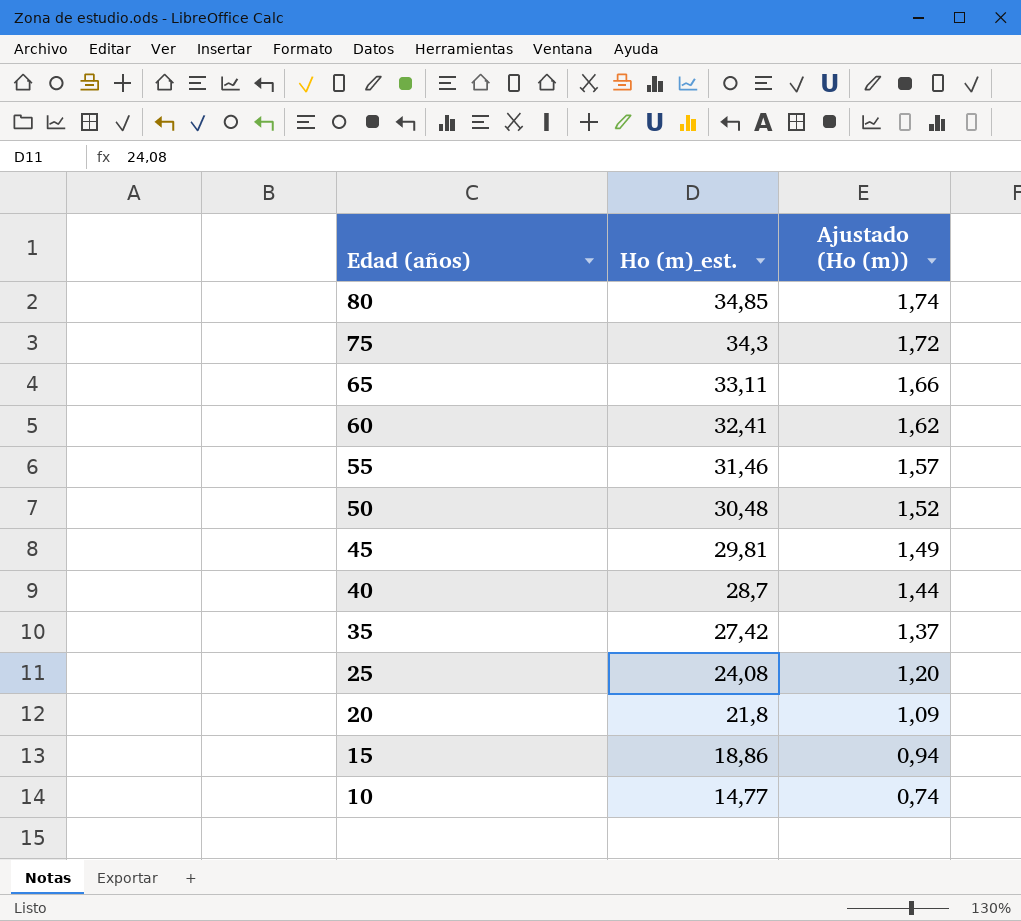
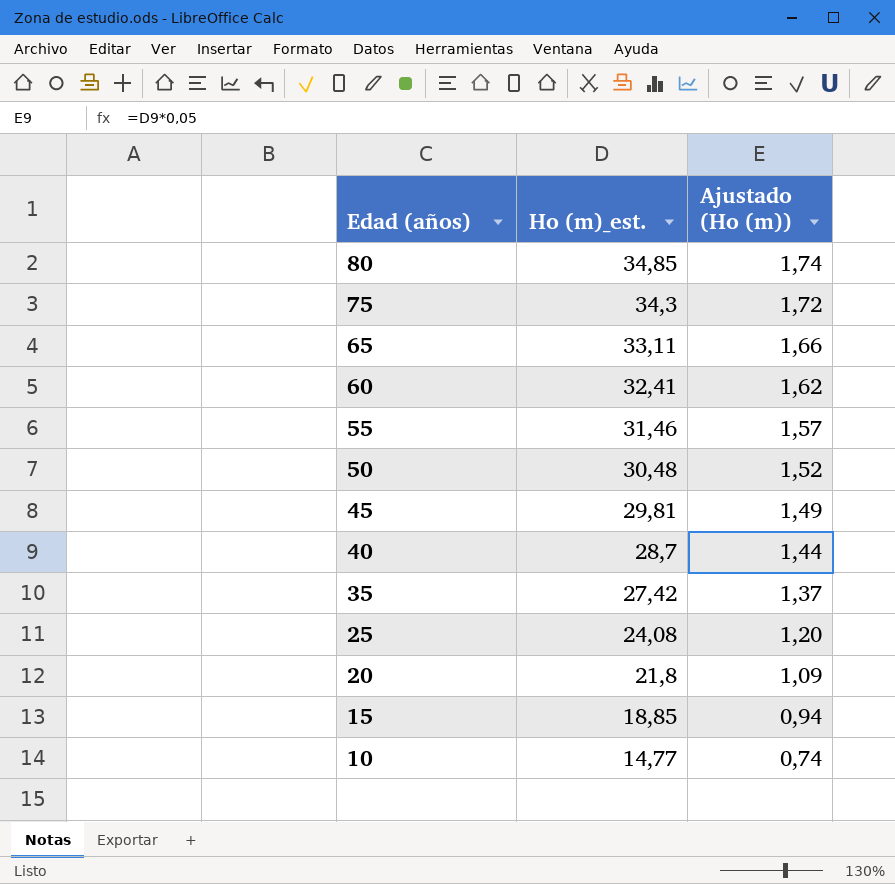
15 | Ho (m)_est.: 18,86 -> 18,85

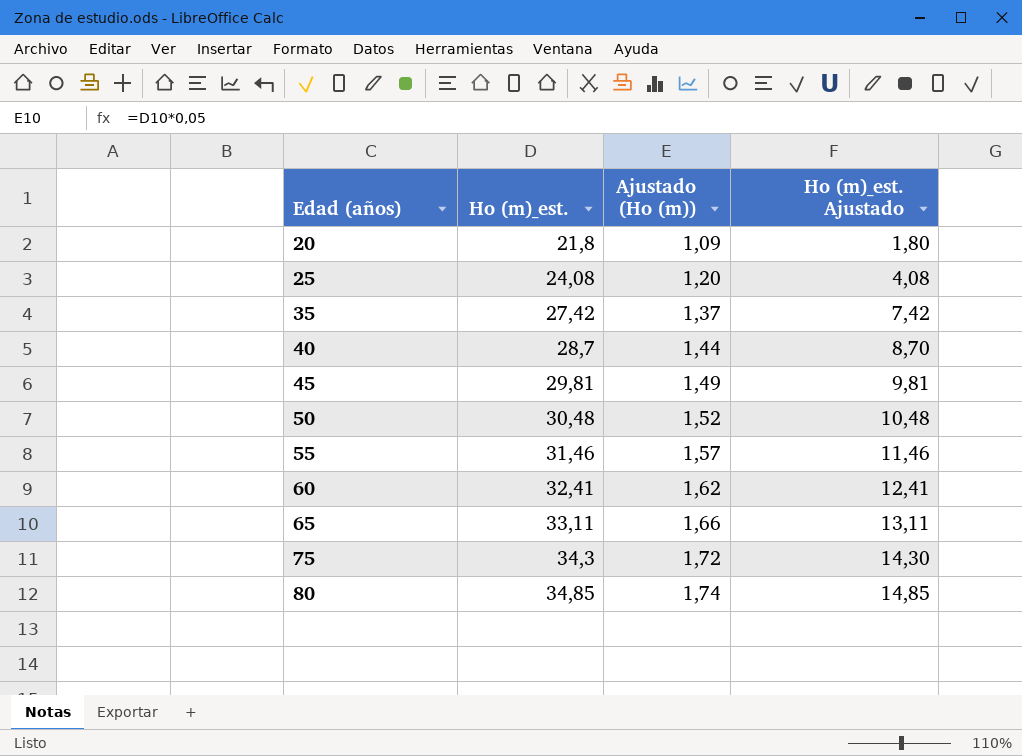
row order: Edad (años) descending -> Edad (años) ascending
column Ho (m)_est. Ajustado | formula: none -> [Ho (m)_est.] - 20
row 15: 18,85 | 0,94 -> none
row 10: 14,77 | 0,74 -> none

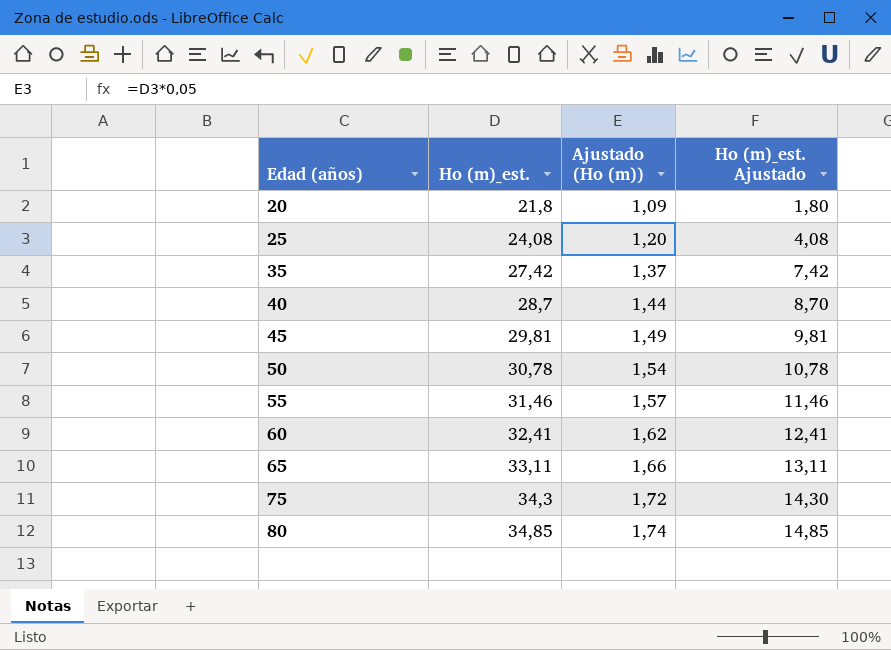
50 | Ho (m)_est.: 30,48 -> 30,78
50 | Ajustado (Ho (m)): 1,52 -> 1,54
50 | Ho (m)_est. Ajustado: 10,48 -> 10,78

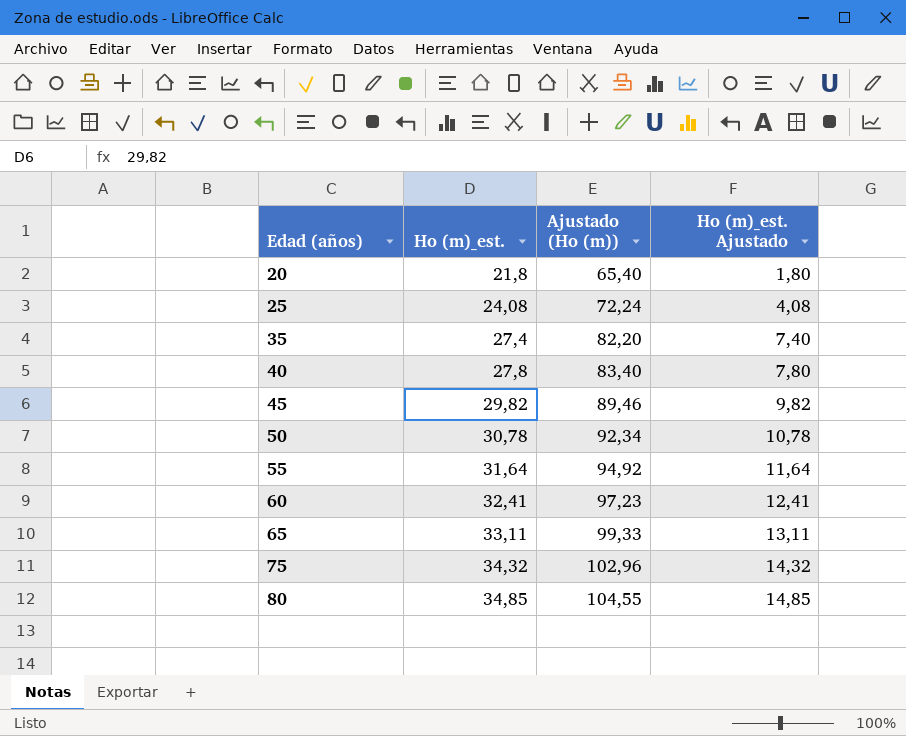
column Ajustado (Ho (m)) | formula: [Ho (m)_est.] * 0,05 -> [Ho (m)_est.] * 3
35 | Ho (m)_est.: 27,42 -> 27,4
35 | Ho (m)_est. Ajustado: 7,42 -> 7,40
40 | Ho (m)_est.: 28,7 -> 27,8
40 | Ho (m)_est. Ajustado: 8,70 -> 7,80
45 | Ho (m)_est.: 29,81 -> 29,82
45 | Ho (m)_est. Ajustado: 9,81 -> 9,82
55 | Ho (m)_est.: 31,46 -> 31,64
55 | Ho (m)_est. Ajustado: 11,46 -> 11,64
75 | Ho (m)_est.: 34,3 -> 34,32
75 | Ho (m)_est. Ajustado: 14,30 -> 14,32

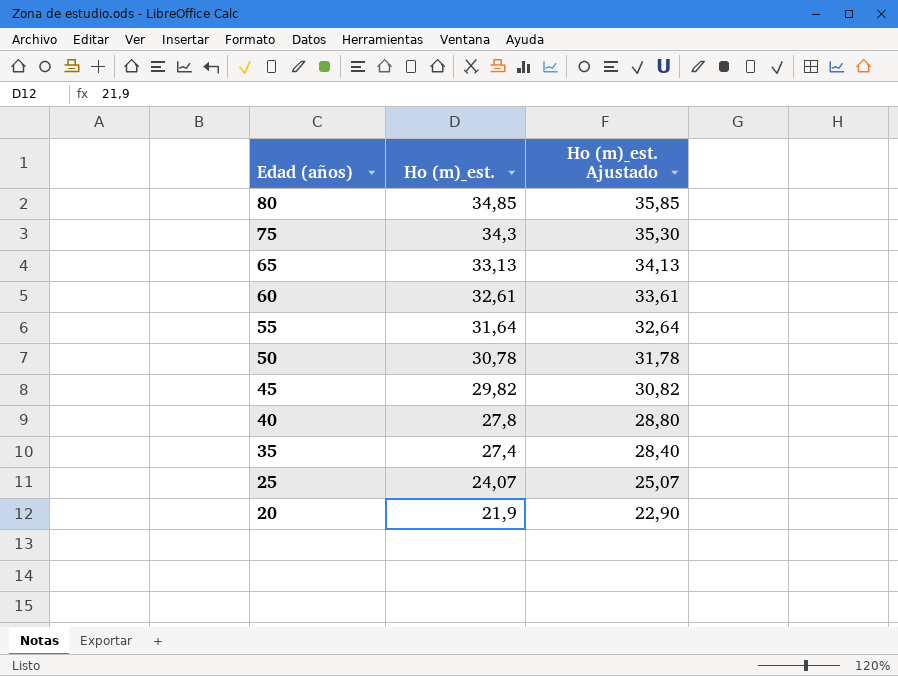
row order: Edad (años) ascending -> Edad (años) descending
column Ajustado (Ho (m)) | formula: [Ho (m)_est.] * 3 -> none
column Ho (m)_est. Ajustado | formula: [Ho (m)_est.] - 20 -> [Ho (m)_est.] + 1
75 | Ho (m)_est.: 34,32 -> 34,3
65 | Ho (m)_est.: 33,11 -> 33,13
60 | Ho (m)_est.: 32,41 -> 32,61
25 | Ho (m)_est.: 24,08 -> 24,07
20 | Ho (m)_est.: 21,8 -> 21,9

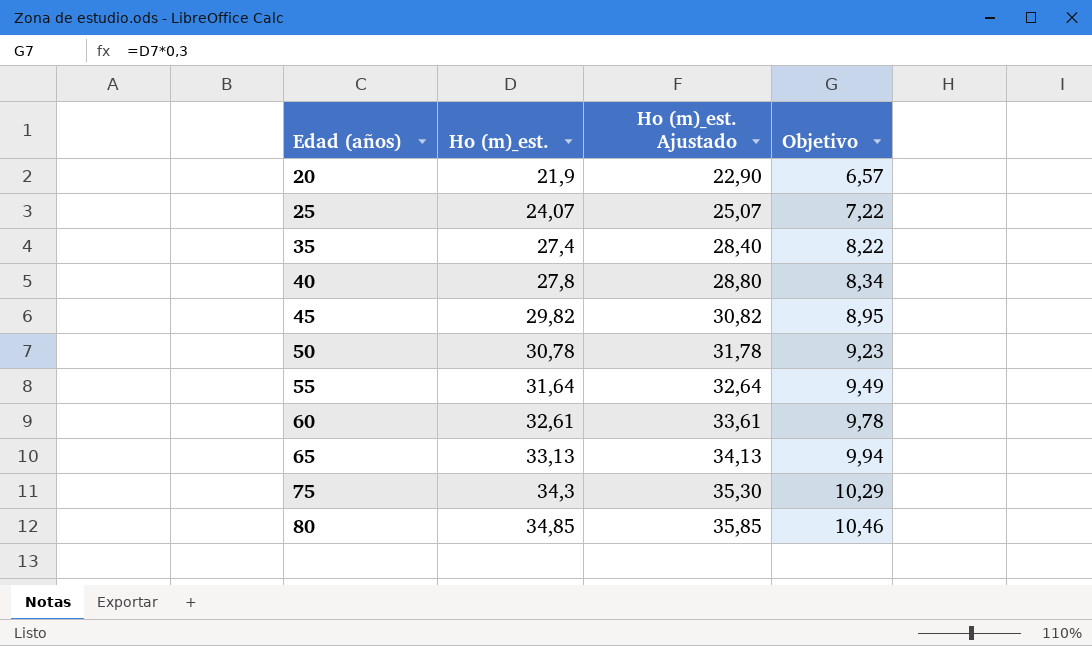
row order: Edad (años) descending -> Edad (años) ascending
column Objetivo | formula: none -> [Ho (m)_est.] * 0,3

